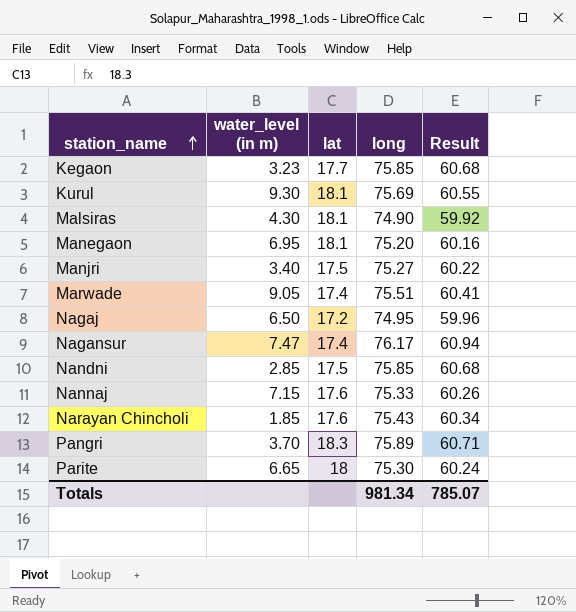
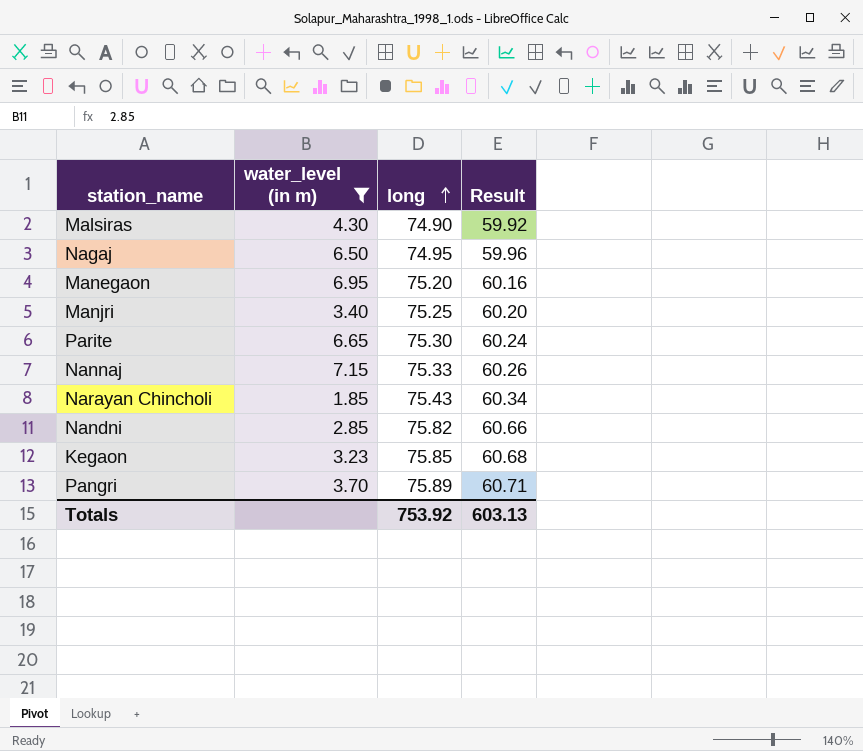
filter: none -> water_level (in m) <= 7.15
row order: station_name ascending -> long ascending
column lat | position: 3 -> none
Manjri | long: 75.27 -> 75.25
Manjri | Result: 60.22 -> 60.20
Nandni | long: 75.85 -> 75.82
Nandni | Result: 60.68 -> 60.66
Totals | long: 981.34 -> 753.92
Totals | Result: 785.07 -> 603.13

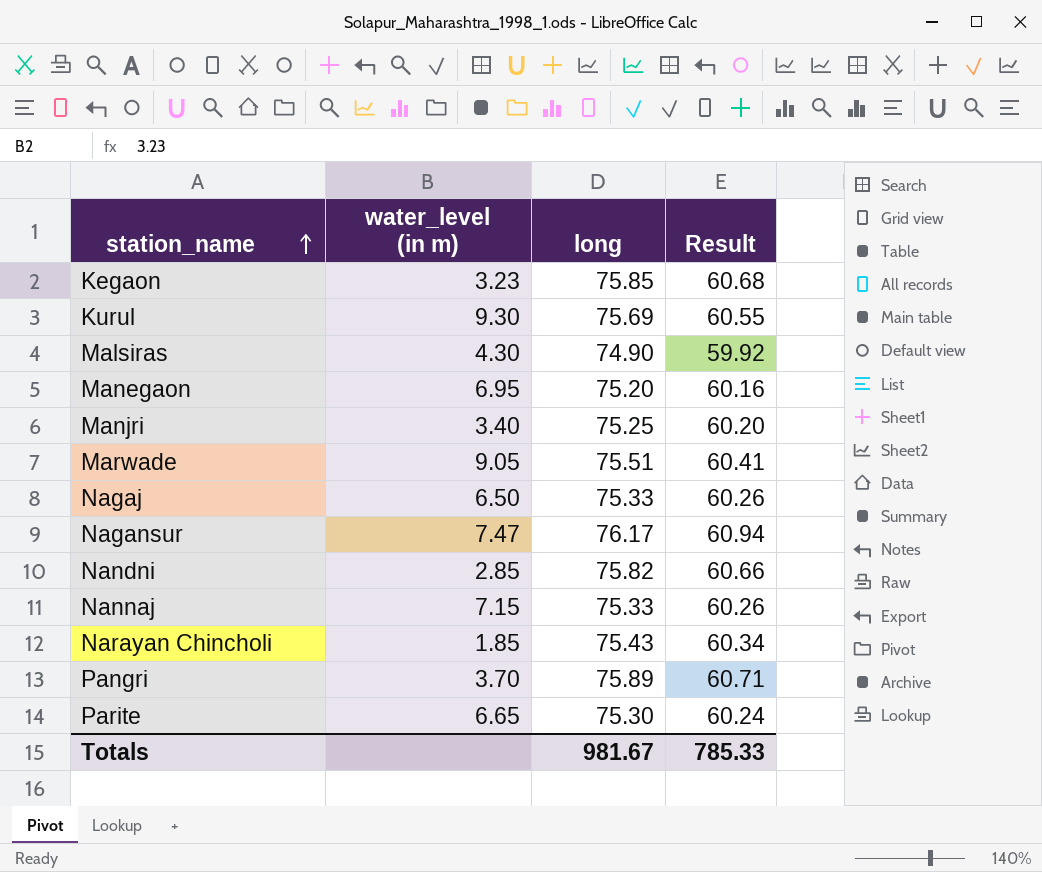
filter: water_level (in m) <= 7.15 -> none
row order: long ascending -> station_name ascending
Nagaj | long: 74.95 -> 75.33
Nagaj | Result: 59.96 -> 60.26
Totals | long: 753.92 -> 981.67
Totals | Result: 603.13 -> 785.33

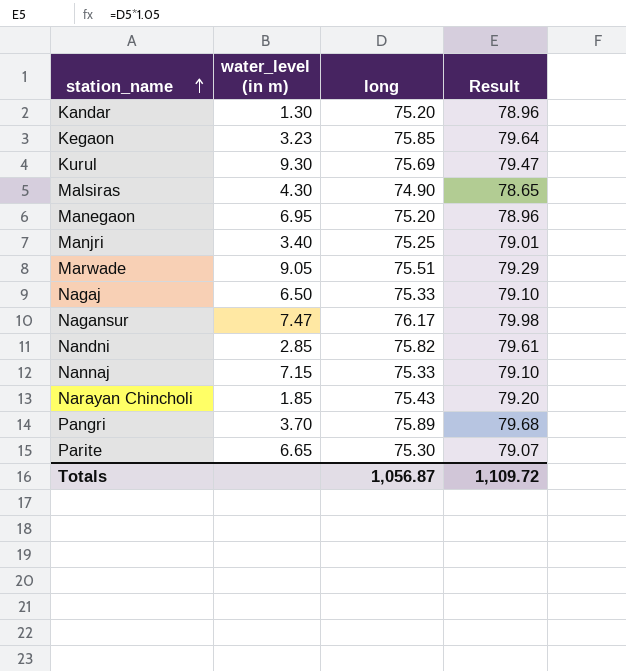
column Result | formula: [long] * 0.8 -> [long] * 1.05
row Kandar: none -> 1.30 | 75.20 | 78.96
Totals | long: 981.67 -> 1,056.87
Totals | Result: 785.33 -> 1,109.72

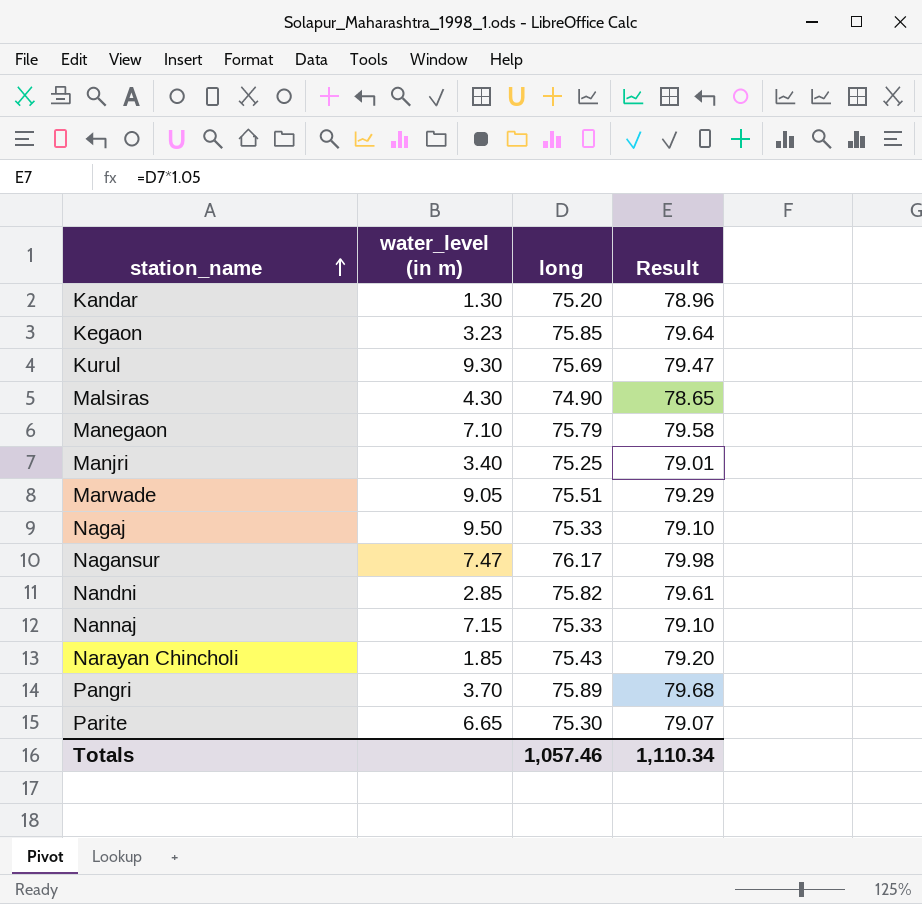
Manegaon | water_level (in m): 6.95 -> 7.10
Manegaon | long: 75.20 -> 75.79
Manegaon | Result: 78.96 -> 79.58
Nagaj | water_level (in m): 6.50 -> 9.50
Totals | long: 1,056.87 -> 1,057.46
Totals | Result: 1,109.72 -> 1,110.34

